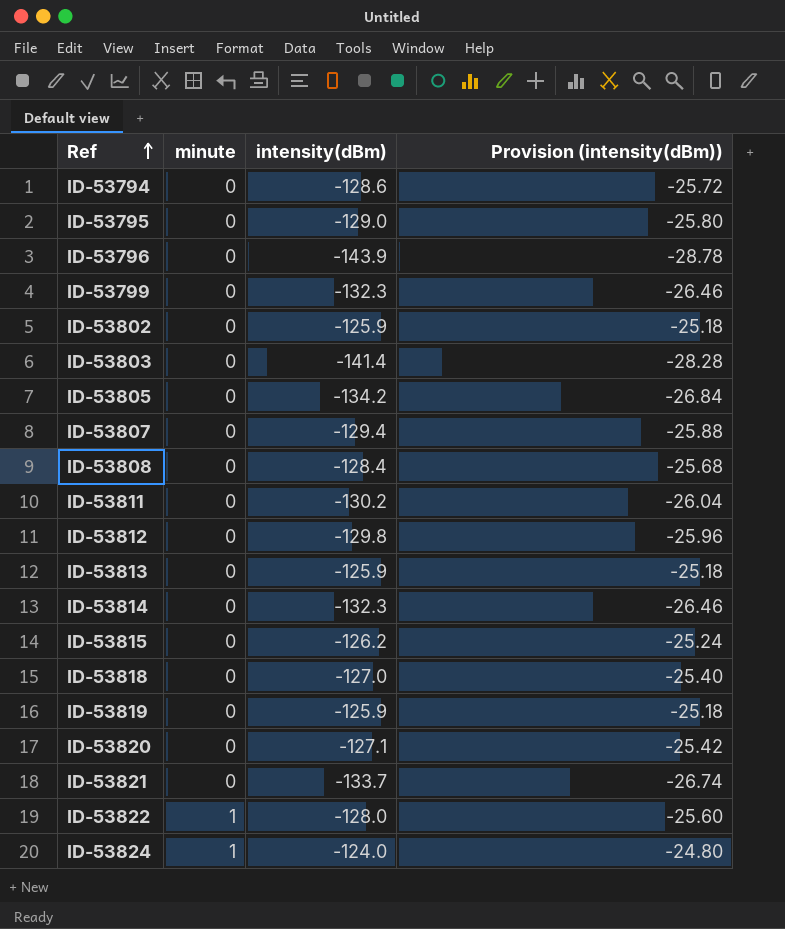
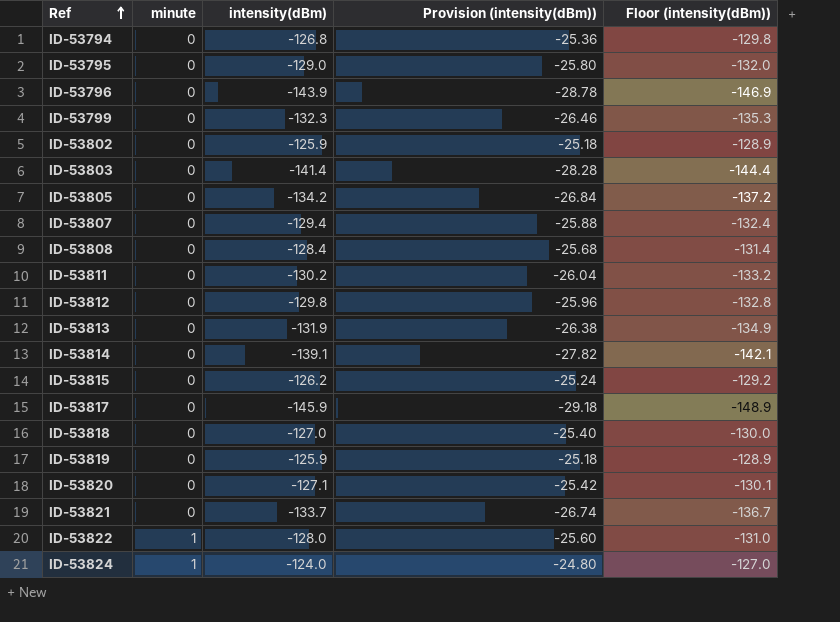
column Floor (intensity(dBm)) | formula: none -> [intensity(dBm)] - 3
ID-53794 | intensity(dBm): -128.6 -> -126.8
ID-53794 | Provision (intensity(dBm)): -25.72 -> -25.36
ID-53813 | intensity(dBm): -125.9 -> -131.9
ID-53813 | Provision (intensity(dBm)): -25.18 -> -26.38
ID-53814 | intensity(dBm): -132.3 -> -139.1
ID-53814 | Provision (intensity(dBm)): -26.46 -> -27.82
row ID-53817: none -> 0 | -145.9 | -29.18 | -148.9

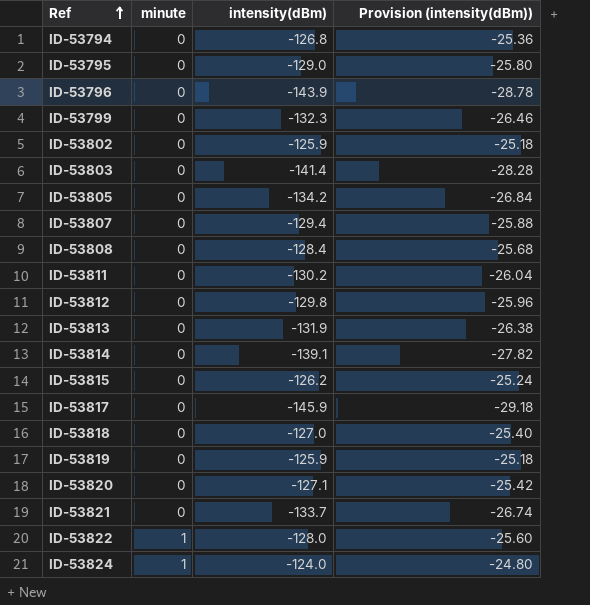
column Floor (intensity(dBm)) | formula: [intensity(dBm)] - 3 -> none

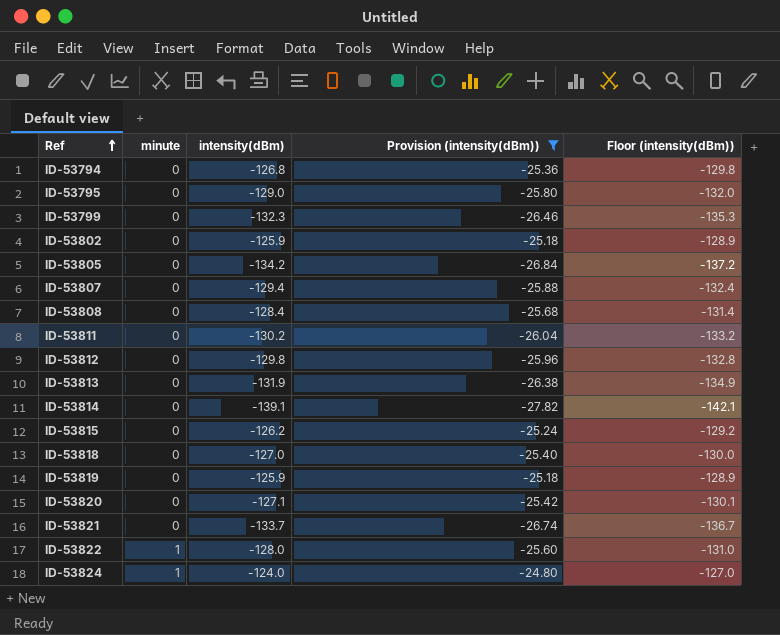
filter: none -> Provision (intensity(dBm)) >= -27.82
column Floor (intensity(dBm)) | formula: none -> [intensity(dBm)] - 3

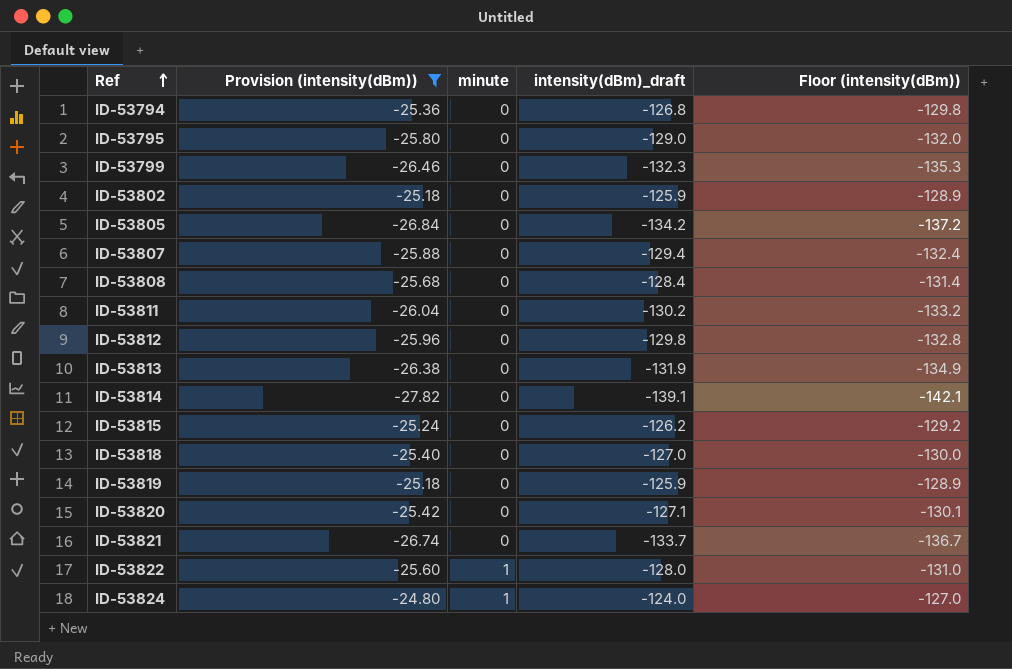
column Provision (intensity(dBm)) | position: 4 -> 2
column name: intensity(dBm) -> intensity(dBm)_draft

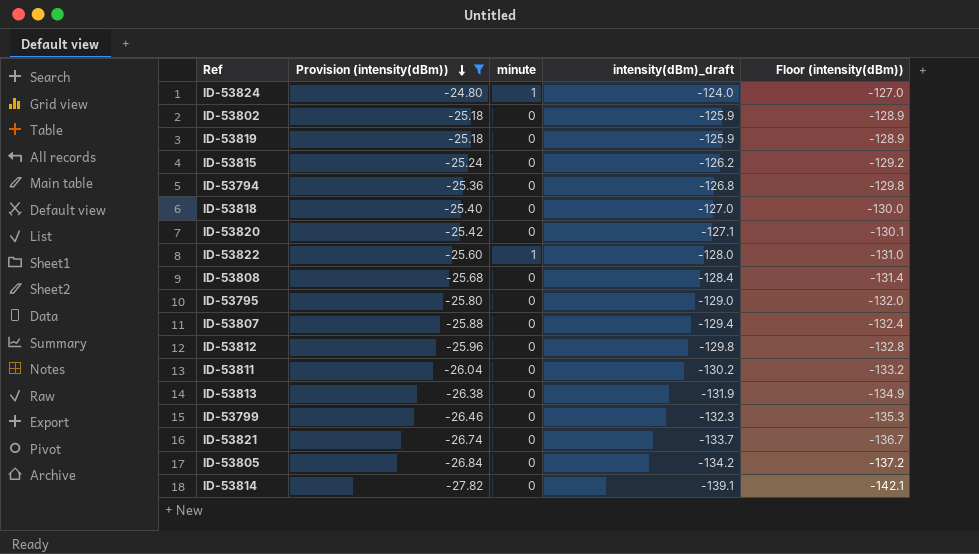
row order: Ref ascending -> Provision (intensity(dBm)) descending

